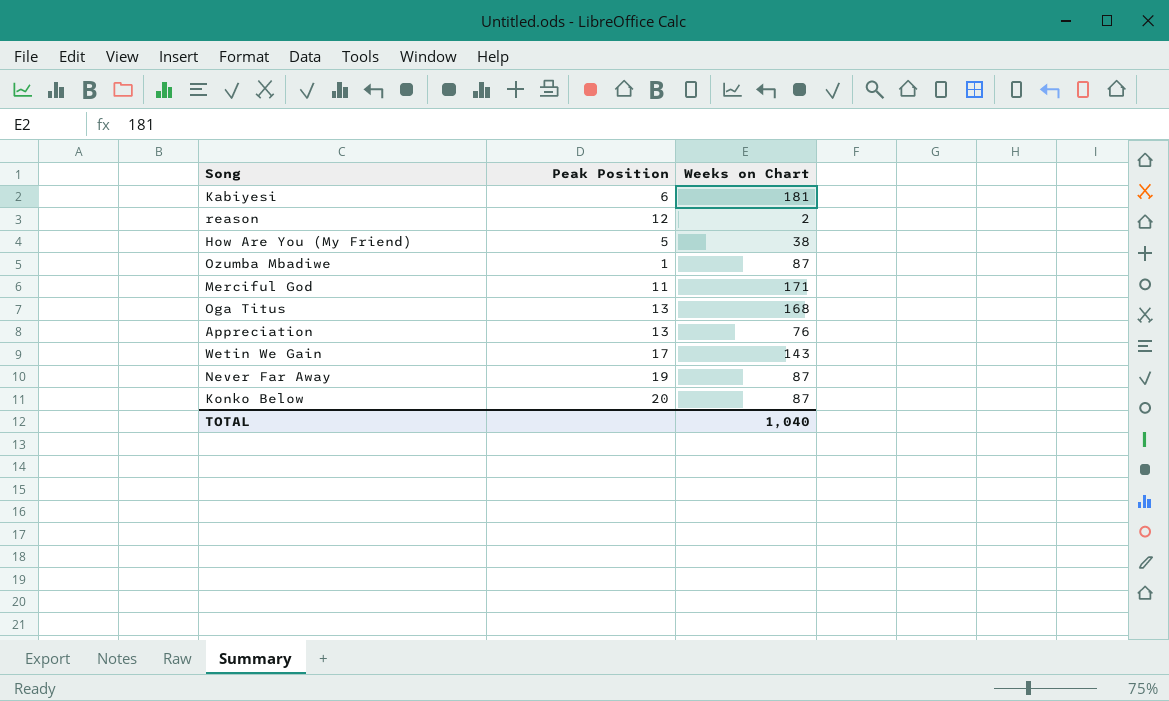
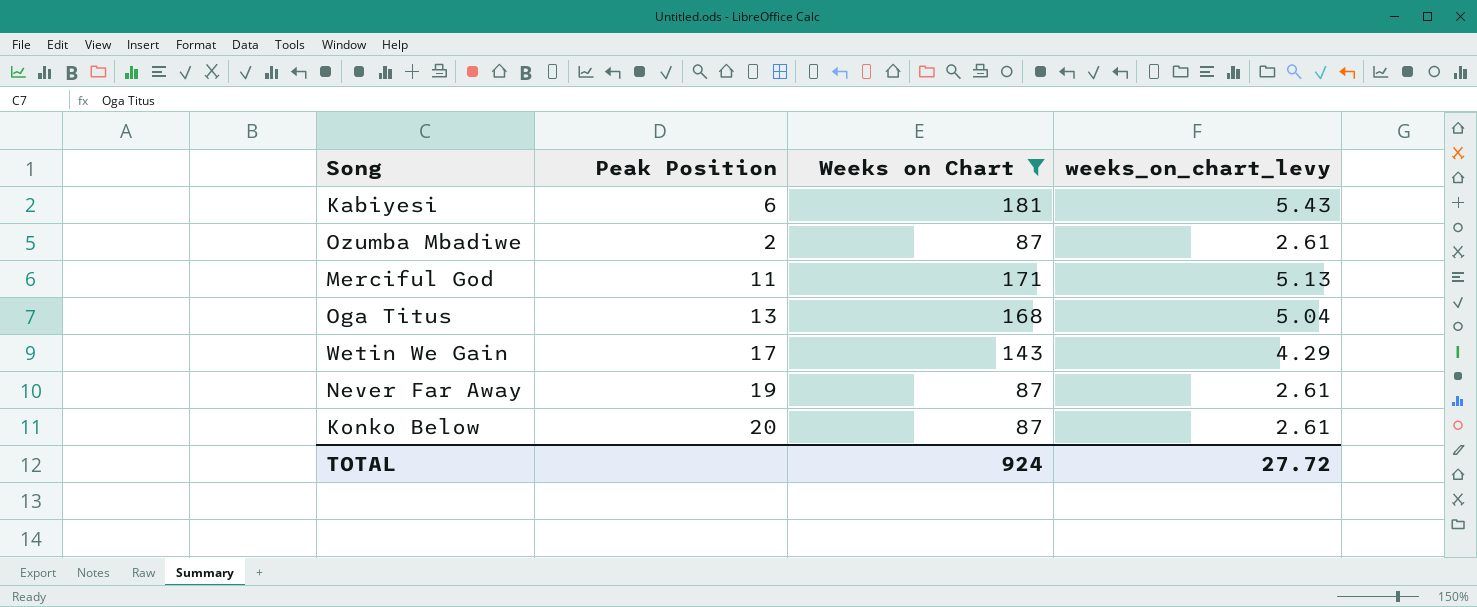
filter: none -> Weeks on Chart >= 87
column weeks_on_chart_levy | formula: none -> [Weeks on Chart] * 0.03
Ozumba Mbadiwe | Peak Position: 1 -> 2
TOTAL | Weeks on Chart: 1,040 -> 924

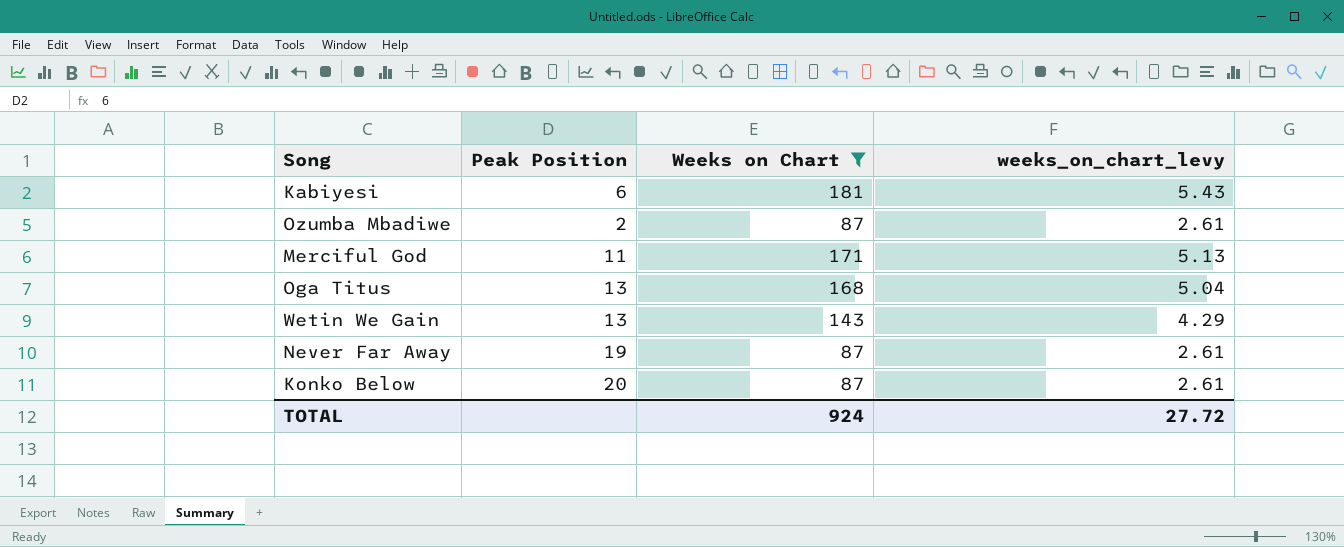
Wetin We Gain | Peak Position: 17 -> 13

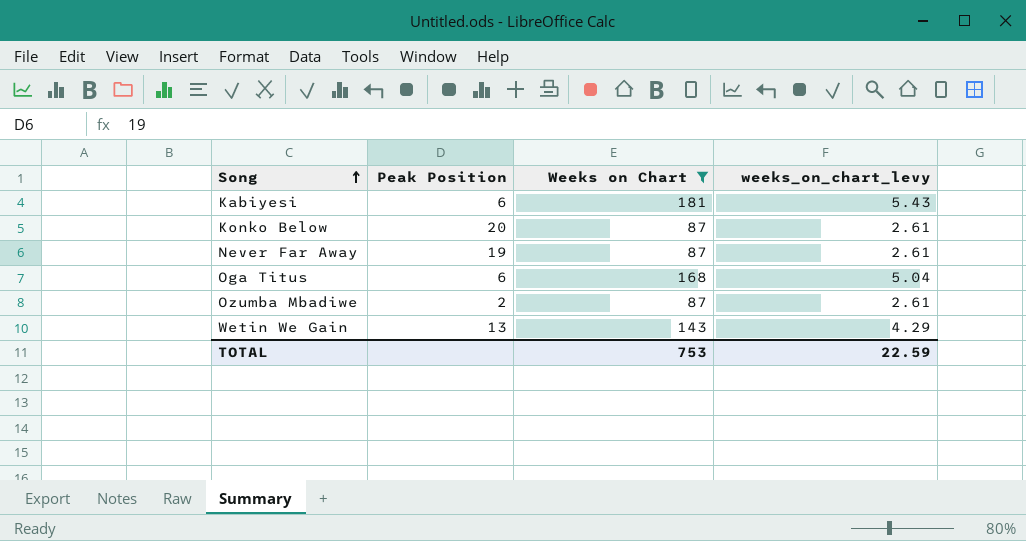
row order: none -> Song ascending
row Merciful God: 11 | 171 | 5.13 -> none
Oga Titus | Peak Position: 13 -> 6
TOTAL | Weeks on Chart: 924 -> 753
TOTAL | weeks_on_chart_levy: 27.72 -> 22.59

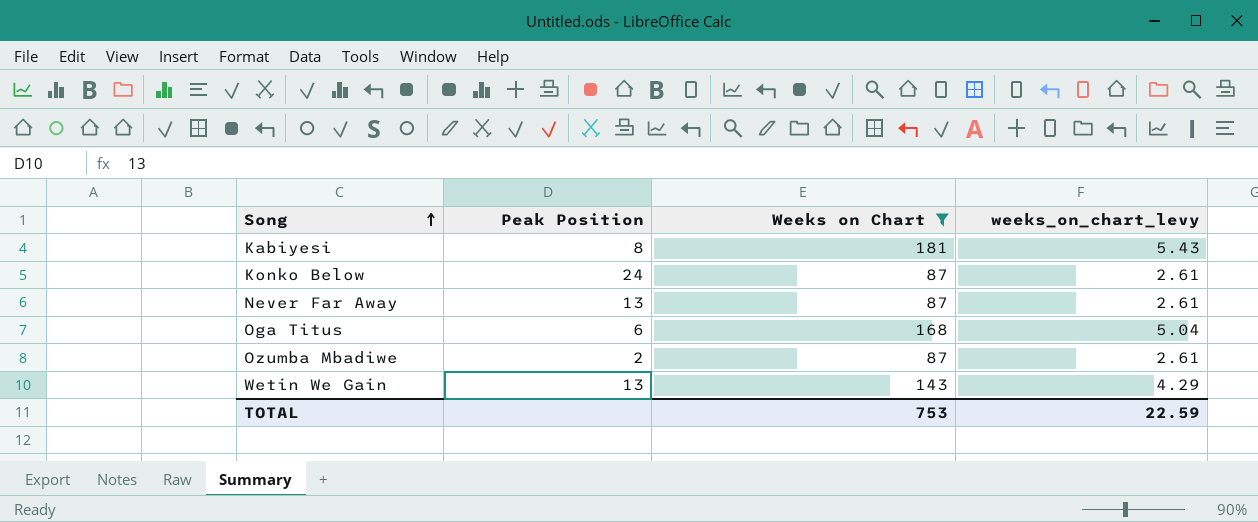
Kabiyesi | Peak Position: 6 -> 8
Konko Below | Peak Position: 20 -> 24
Never Far Away | Peak Position: 19 -> 13

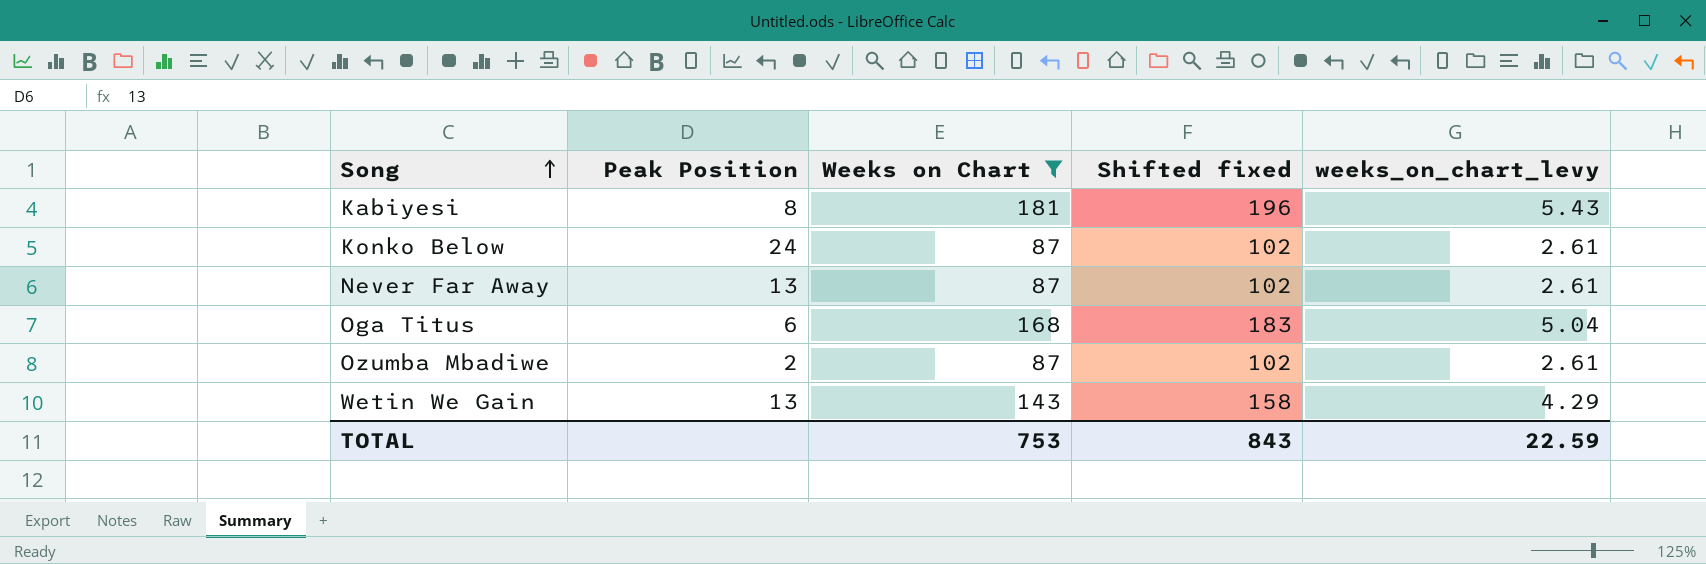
column Shifted fixed | formula: none -> [Weeks on Chart] + 15

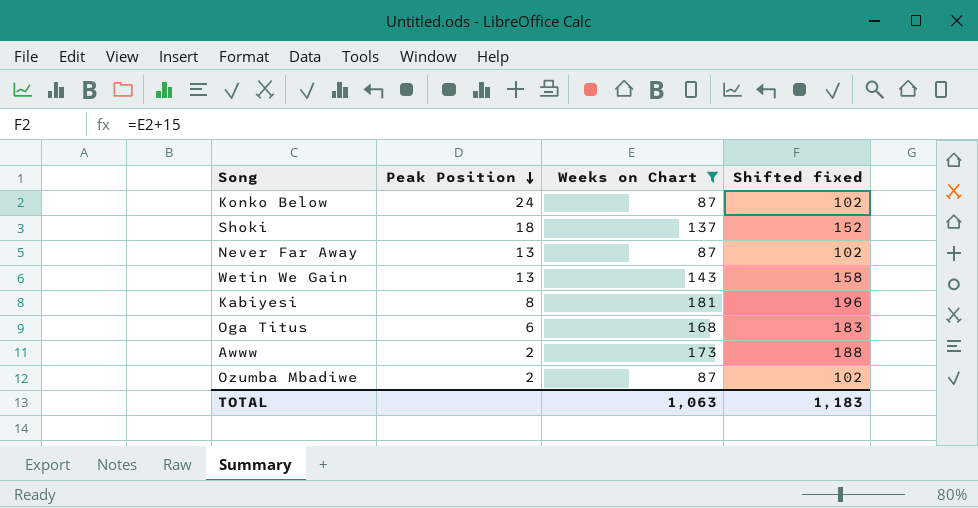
row order: Song ascending -> Peak Position descending
column weeks_on_chart_levy | formula: [Weeks on Chart] * 0.03 -> none
row Shoki: none -> 18 | 137 | 152
row Awww: none -> 2 | 173 | 188
TOTAL | Weeks on Chart: 753 -> 1,063
TOTAL | Shifted fixed: 843 -> 1,183

